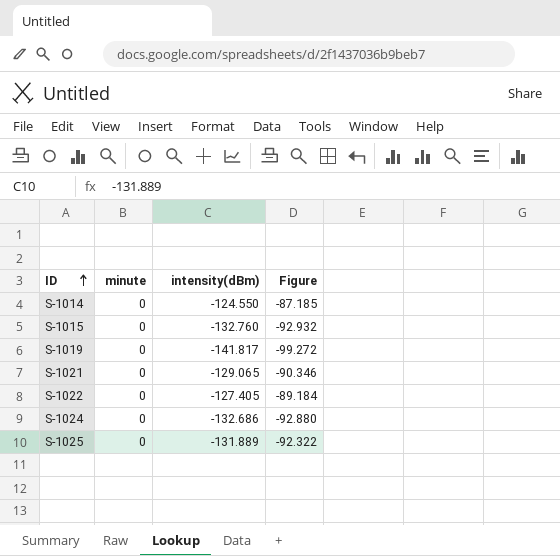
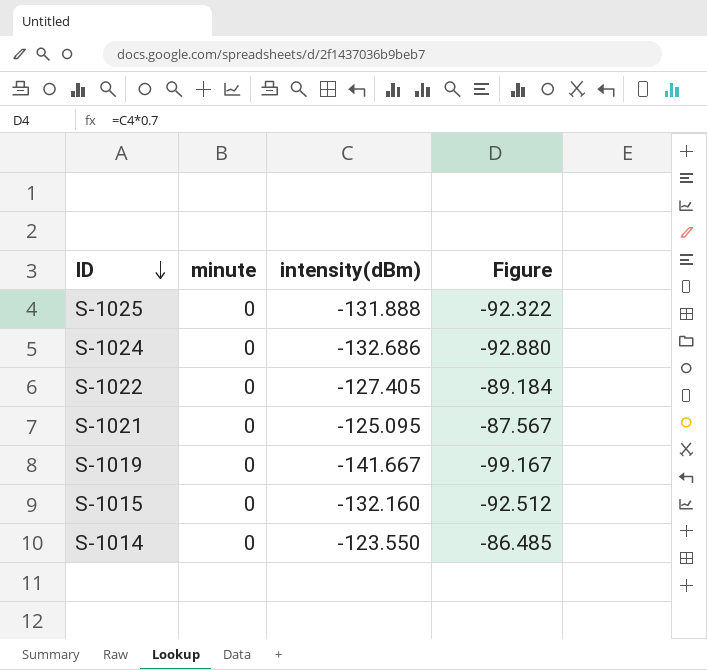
row order: ID ascending -> ID descending
S-1025 | intensity(dBm): -131.889 -> -131.888
S-1021 | intensity(dBm): -129.065 -> -125.095
S-1021 | Figure: -90.346 -> -87.567
S-1019 | intensity(dBm): -141.817 -> -141.667
S-1019 | Figure: -99.272 -> -99.167
S-1015 | intensity(dBm): -132.760 -> -132.160
S-1015 | Figure: -92.932 -> -92.512
S-1014 | intensity(dBm): -124.550 -> -123.550
S-1014 | Figure: -87.185 -> -86.485

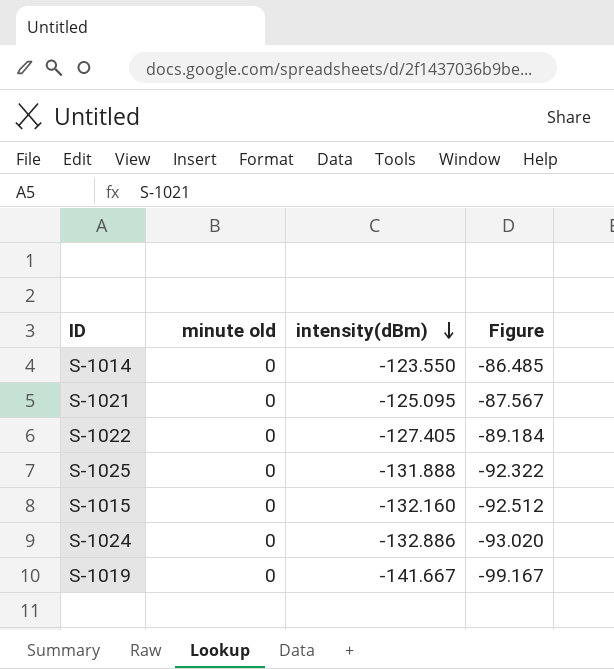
row order: ID descending -> intensity(dBm) descending
column name: minute -> minute old
S-1024 | intensity(dBm): -132.686 -> -132.886
S-1024 | Figure: -92.880 -> -93.020

